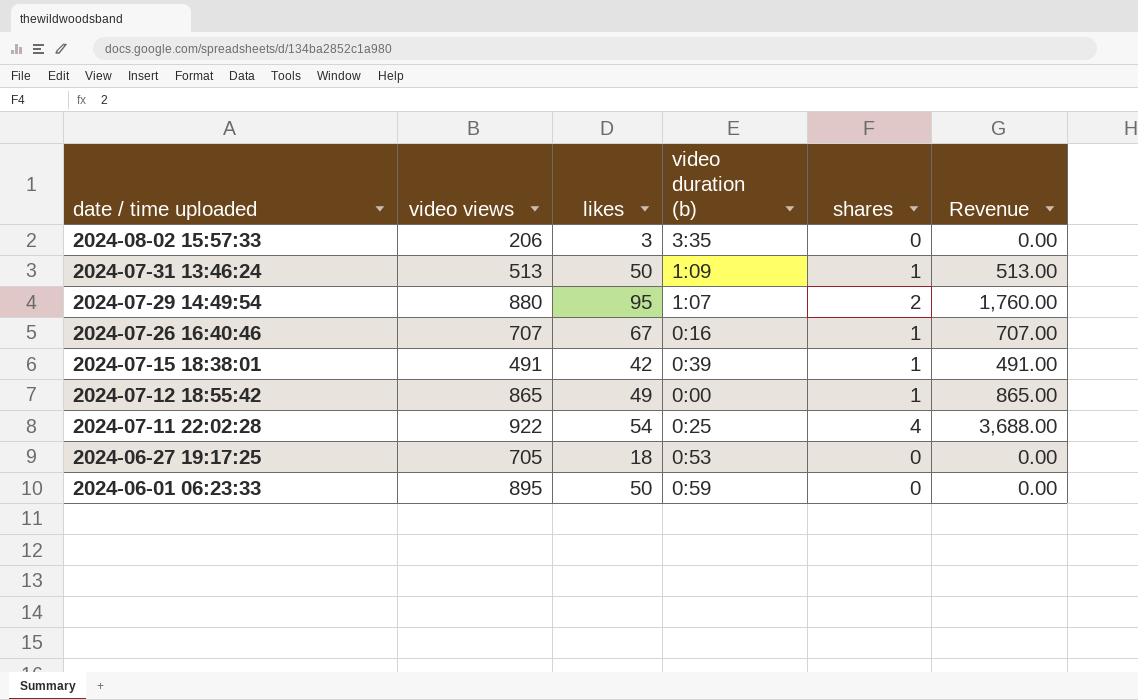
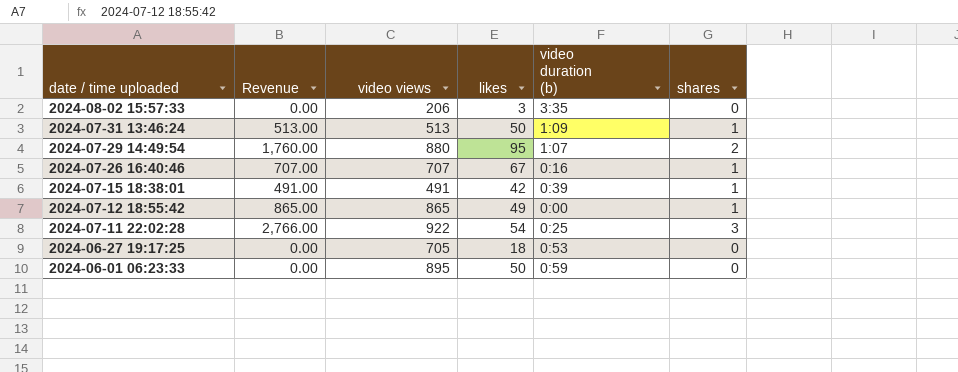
column Revenue | position: 6 -> 2
2024-07-11 22:02:28 | Revenue: 3,688.00 -> 2,766.00
2024-07-11 22:02:28 | shares: 4 -> 3

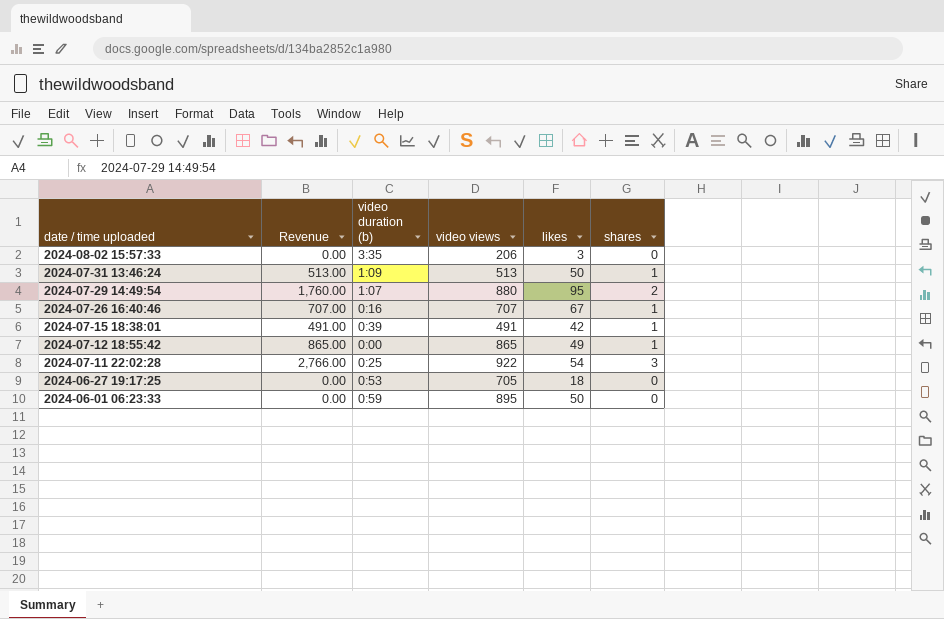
column video duration (b) | position: 5 -> 3

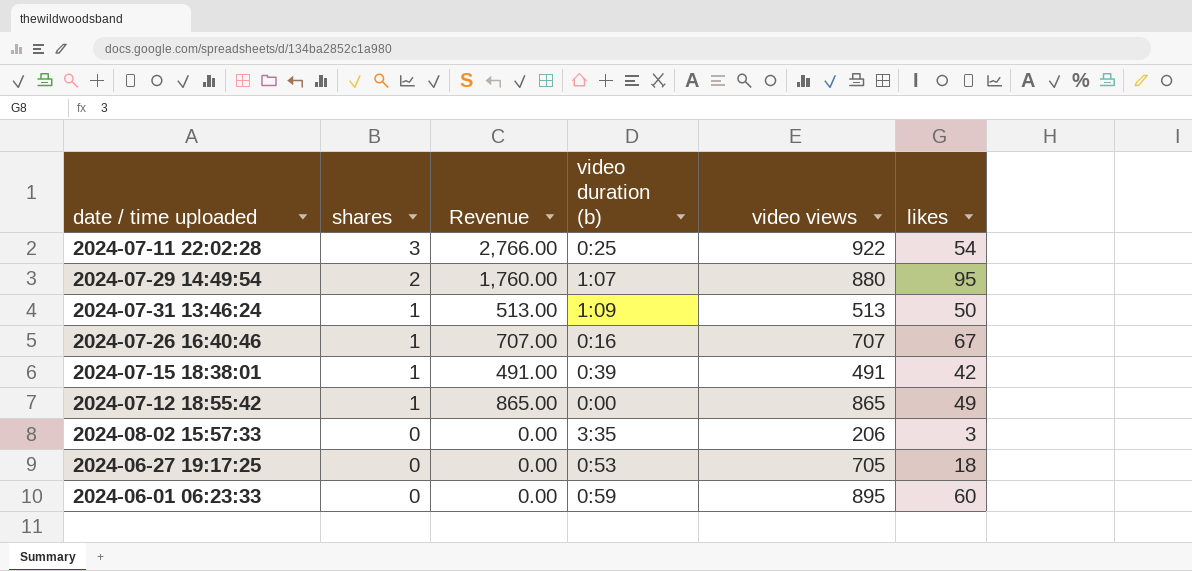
row order: date / time uploaded descending -> shares descending
column shares | position: 6 -> 2
2024-06-01 06:23:33 | likes: 50 -> 60

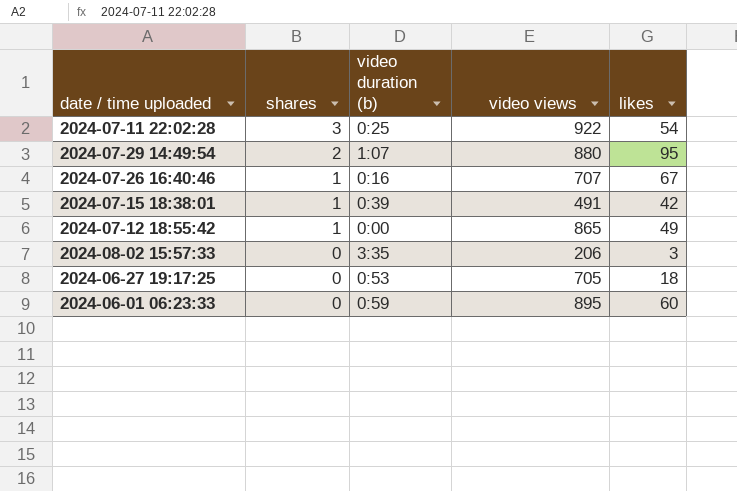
column Revenue | formula: [shares] * [video views] -> none
row 2024-07-31 13:46:24: 1 | 513.00 | 1:09 | 513 | 50 -> none

